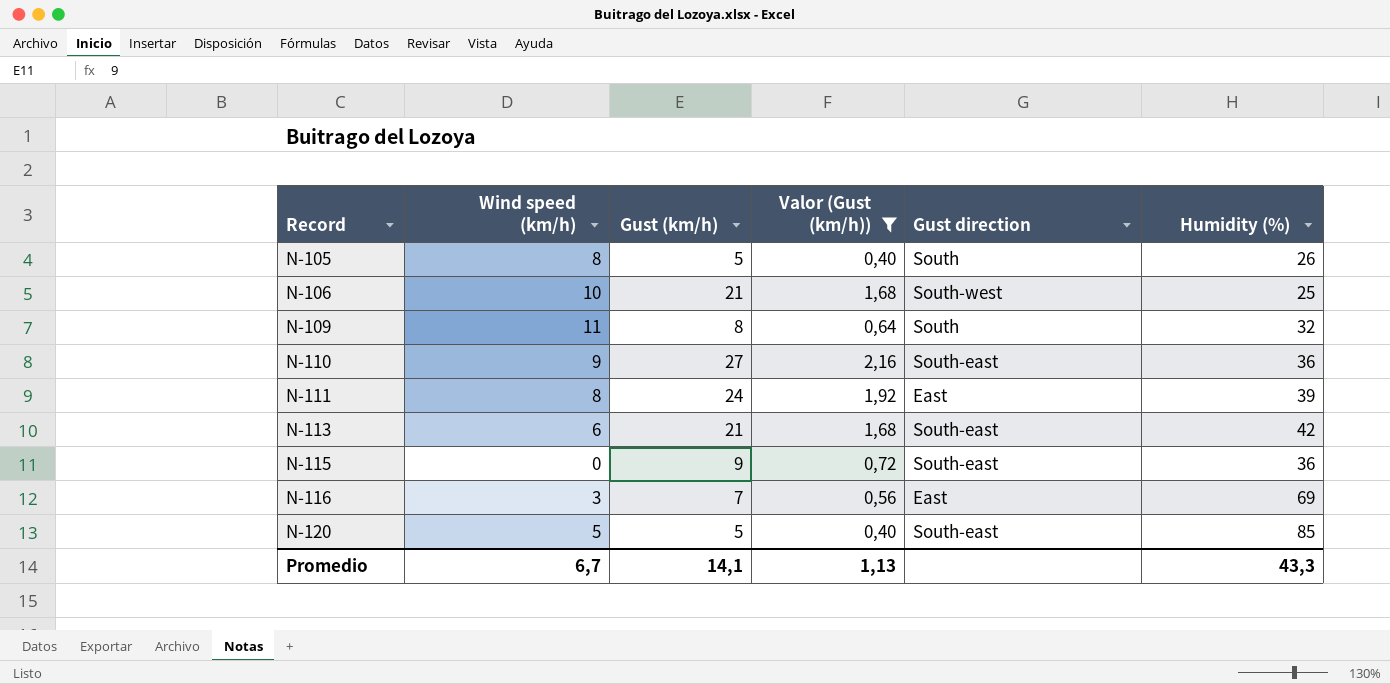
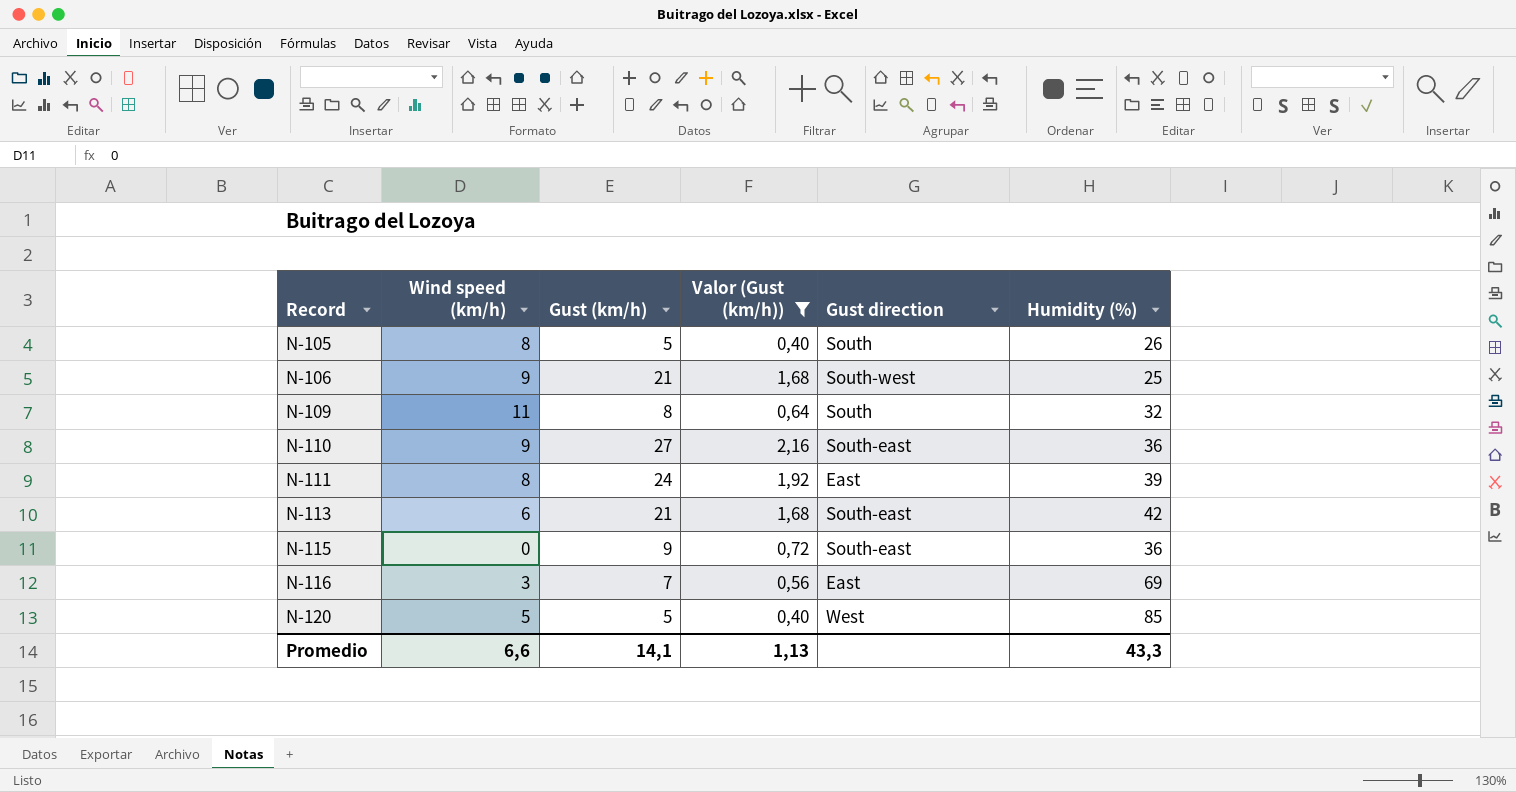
N-106 | Wind speed (km/h): 10 -> 9
N-120 | Gust direction: South-east -> West
Promedio | Wind speed (km/h): 6,7 -> 6,6

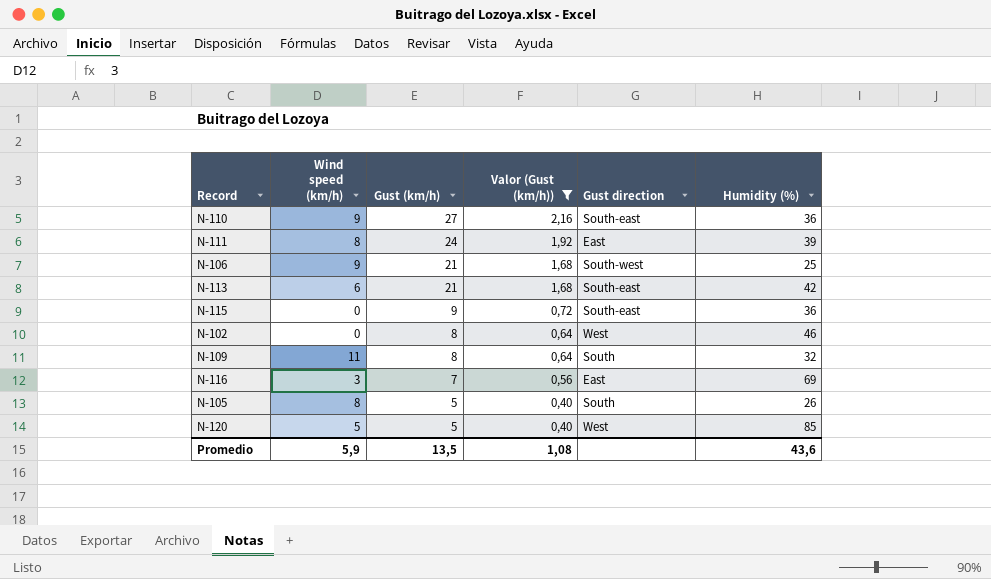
row order: Record ascending -> Gust (km/h) descending
row N-102: none -> 0 | 8 | 0,64 | West | 46
Promedio | Wind speed (km/h): 6,6 -> 5,9
Promedio | Gust (km/h): 14,1 -> 13,5
Promedio | Valor (Gust (km/h)): 1,13 -> 1,08
Promedio | Humidity (%): 43,3 -> 43,6

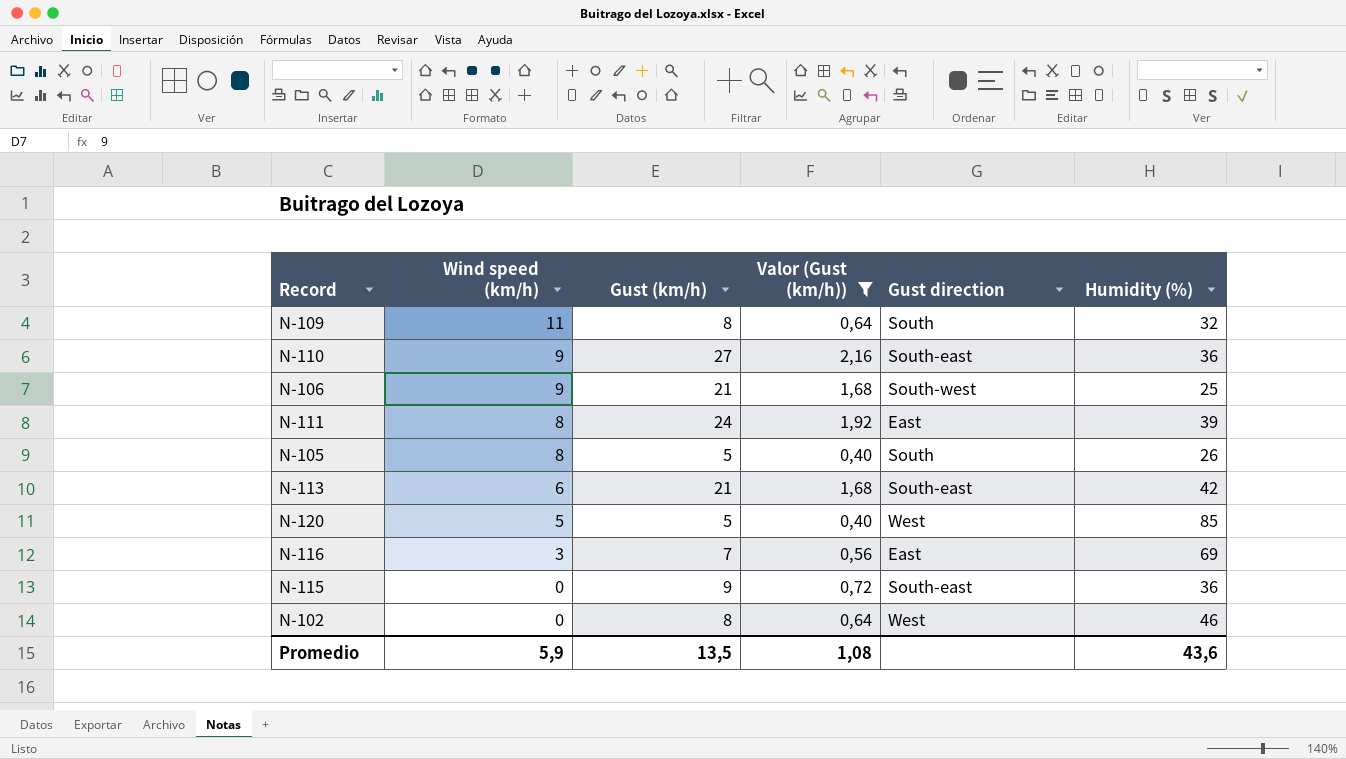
row order: Gust (km/h) descending -> Wind speed (km/h) descending

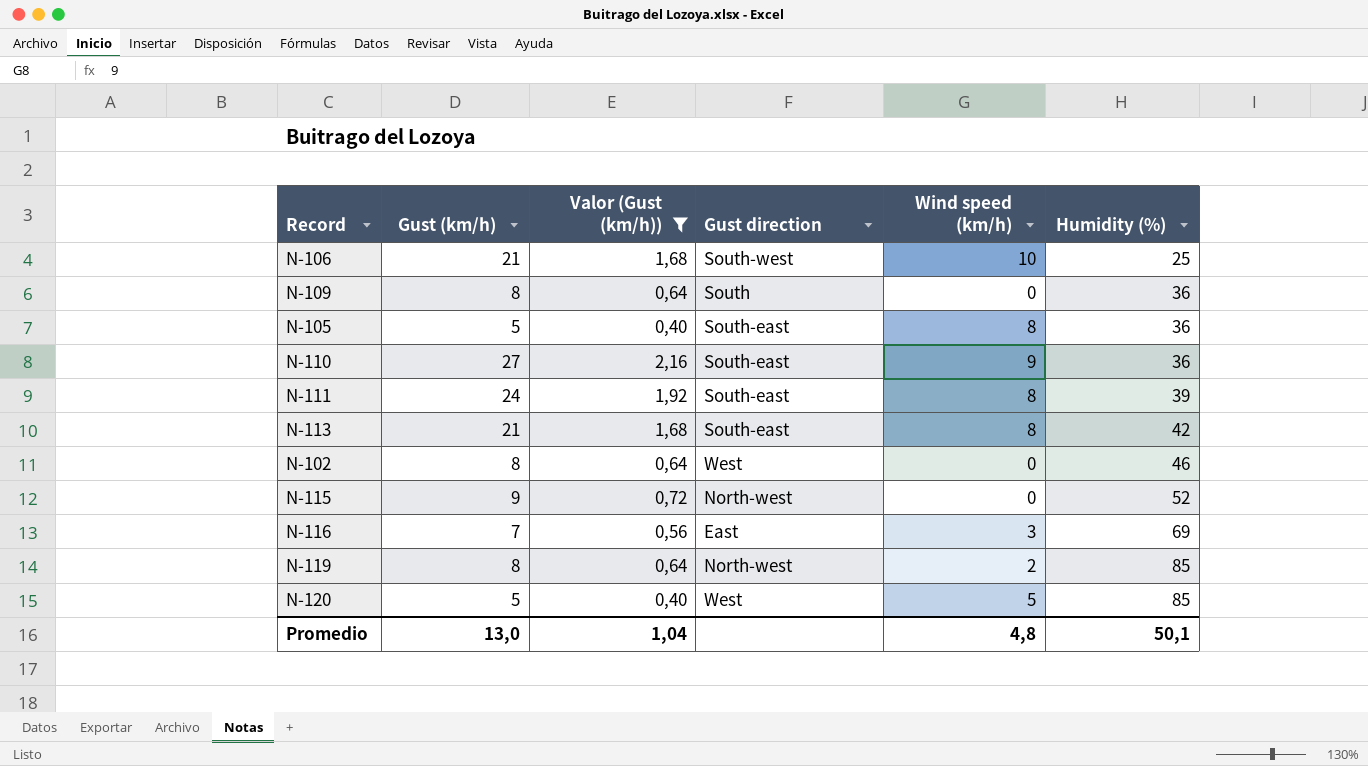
row order: Wind speed (km/h) descending -> Humidity (%) ascending
column Wind speed (km/h) | position: 2 -> 5
N-106 | Wind speed (km/h): 9 -> 10
N-109 | Wind speed (km/h): 11 -> 0
N-109 | Humidity (%): 32 -> 36
N-105 | Gust direction: South -> South-east
N-105 | Humidity (%): 26 -> 36
N-111 | Gust direction: East -> South-east
N-113 | Wind speed (km/h): 6 -> 8
N-115 | Gust direction: South-east -> North-west
N-115 | Humidity (%): 36 -> 52
row N-119: none -> 8 | 0,64 | North-west | 2 | 85
Promedio | Gust (km/h): 13,5 -> 13,0
Promedio | Valor (Gust (km/h)): 1,08 -> 1,04
Promedio | Wind speed (km/h): 5,9 -> 4,8
Promedio | Humidity (%): 43,6 -> 50,1

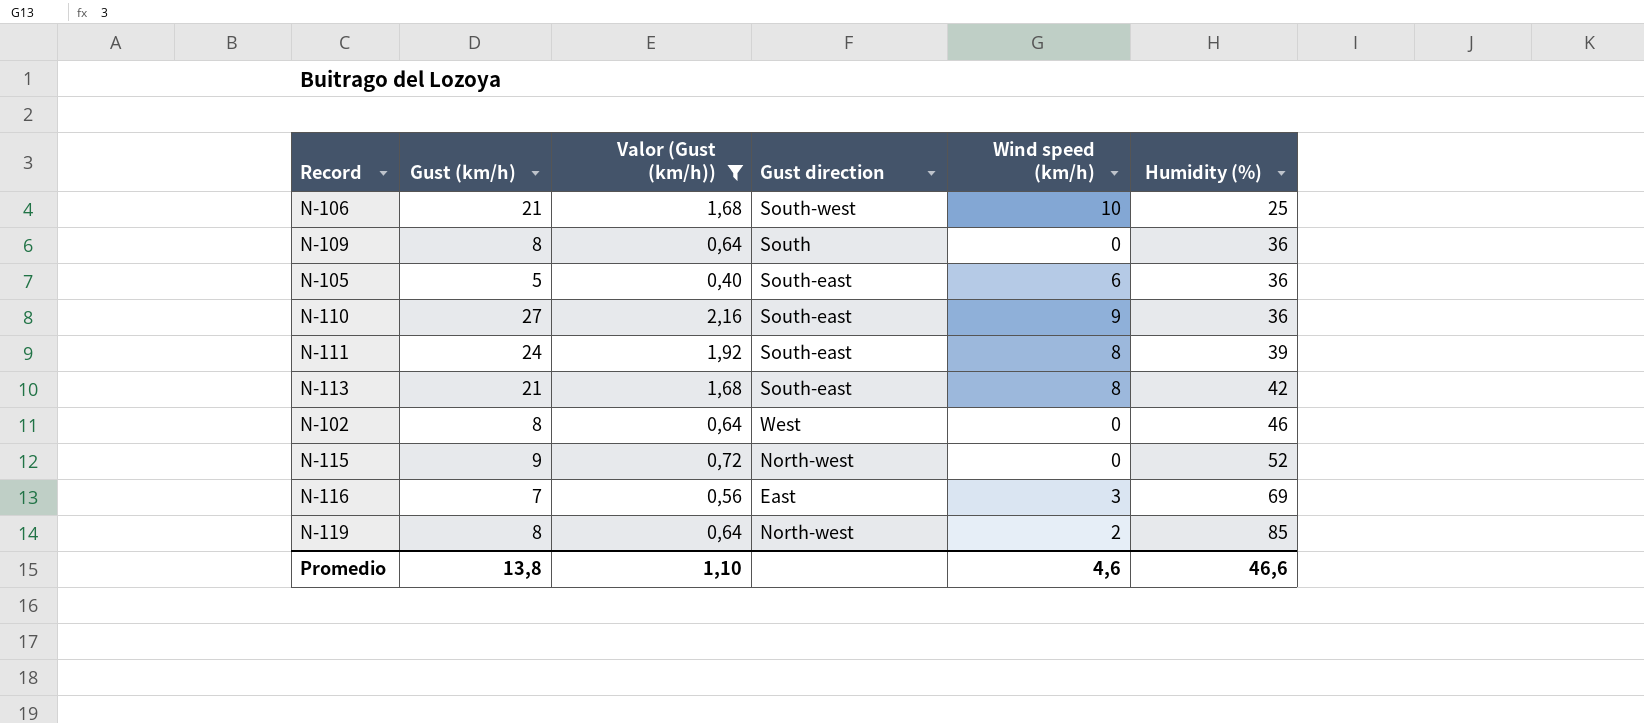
row N-120: 5 | 0,40 | West | 5 | 85 -> none
N-105 | Wind speed (km/h): 8 -> 6
Promedio | Gust (km/h): 13,0 -> 13,8
Promedio | Valor (Gust (km/h)): 1,04 -> 1,10
Promedio | Wind speed (km/h): 4,8 -> 4,6
Promedio | Humidity (%): 50,1 -> 46,6

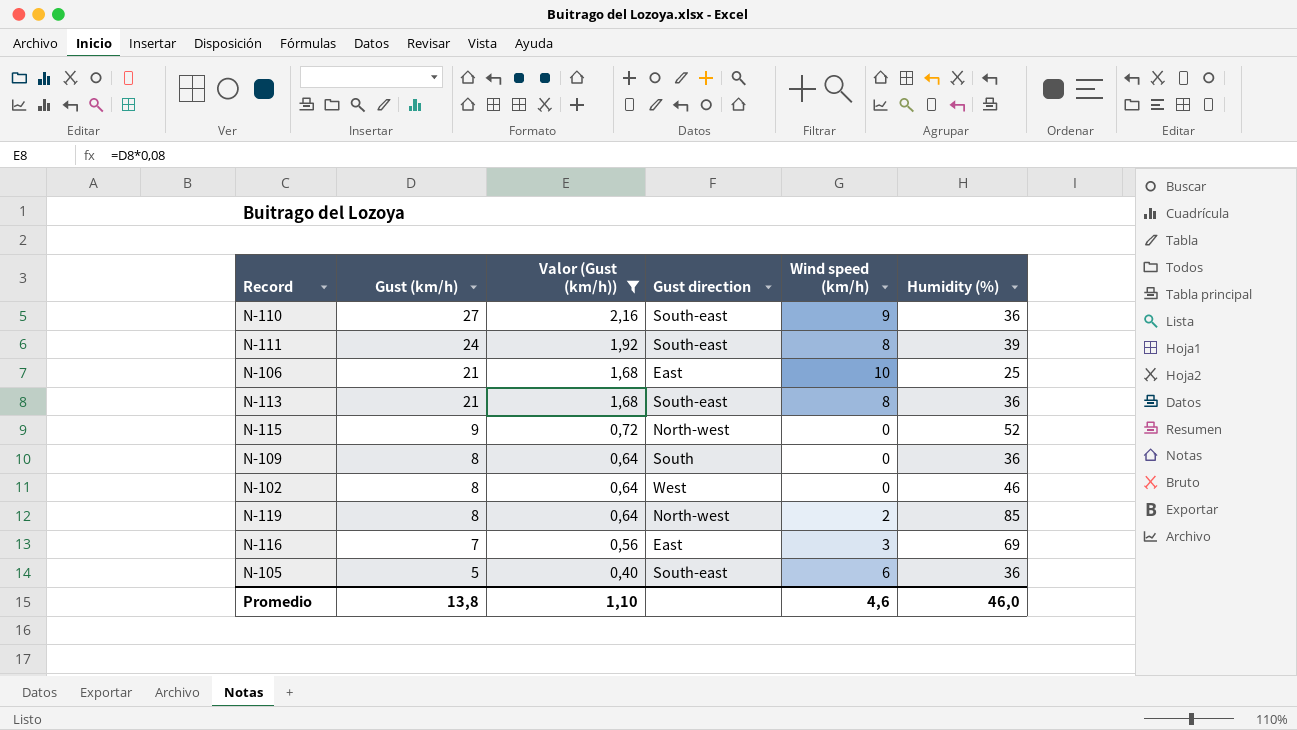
row order: Humidity (%) ascending -> Gust (km/h) descending
N-106 | Gust direction: South-west -> East
N-113 | Humidity (%): 42 -> 36
Promedio | Humidity (%): 46,6 -> 46,0

